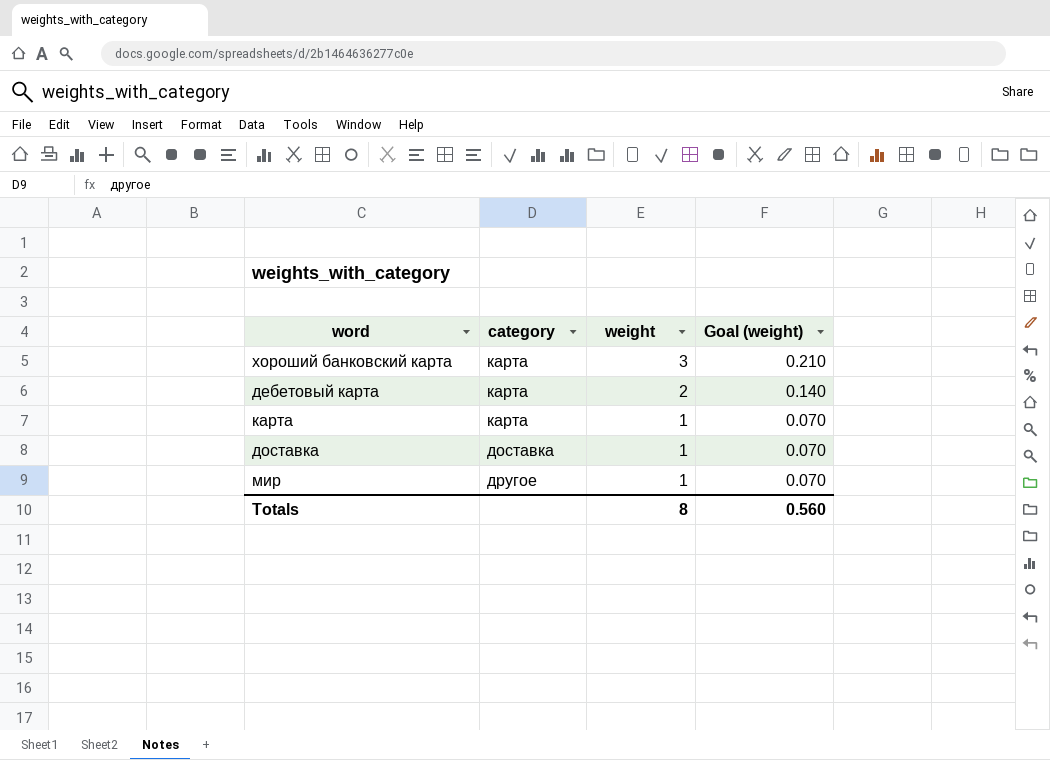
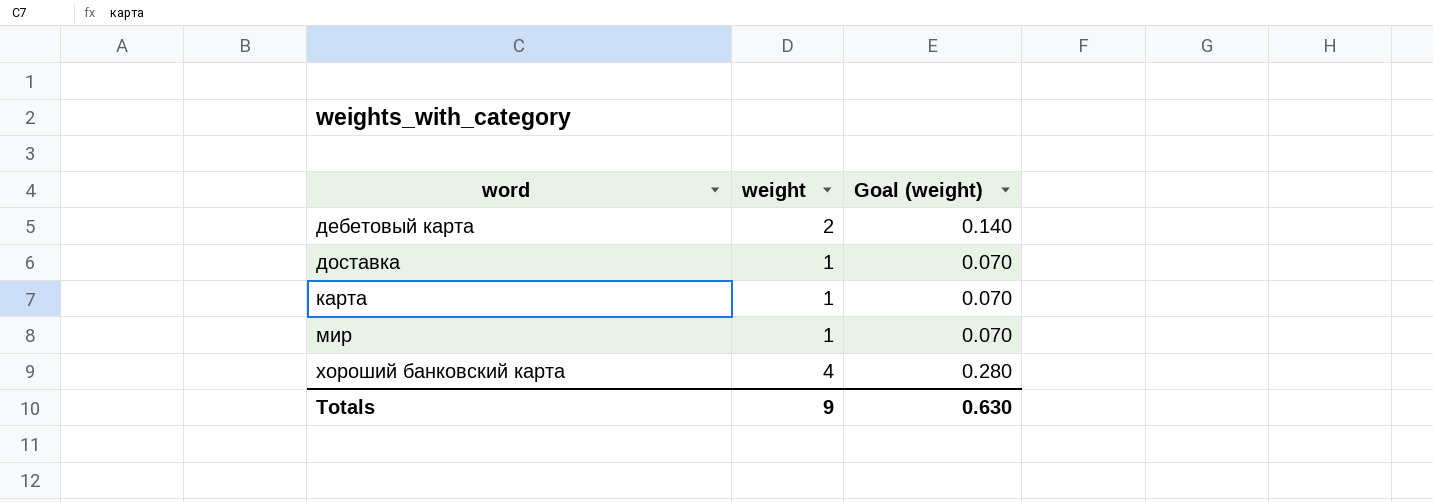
row order: weight descending -> word ascending
column category | position: 2 -> none
хороший банковский карта | weight: 3 -> 4
хороший банковский карта | Goal (weight): 0.210 -> 0.280
Totals | weight: 8 -> 9
Totals | Goal (weight): 0.560 -> 0.630

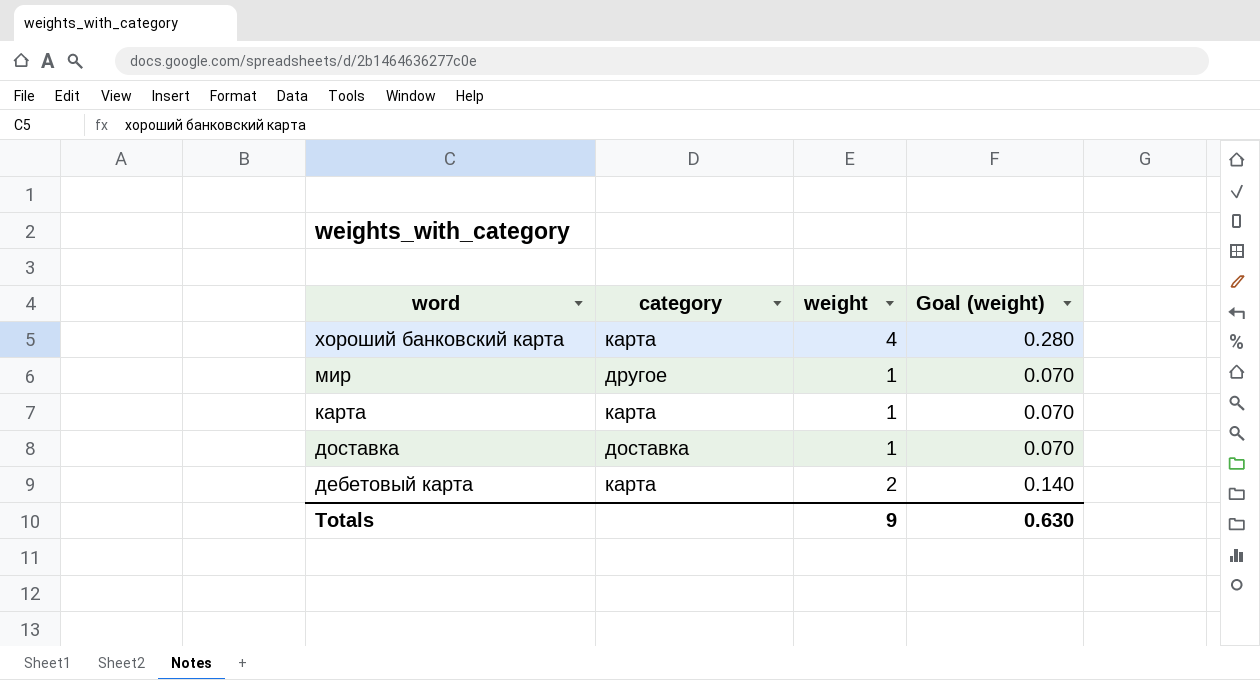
row order: word ascending -> word descending
column category | position: none -> 2

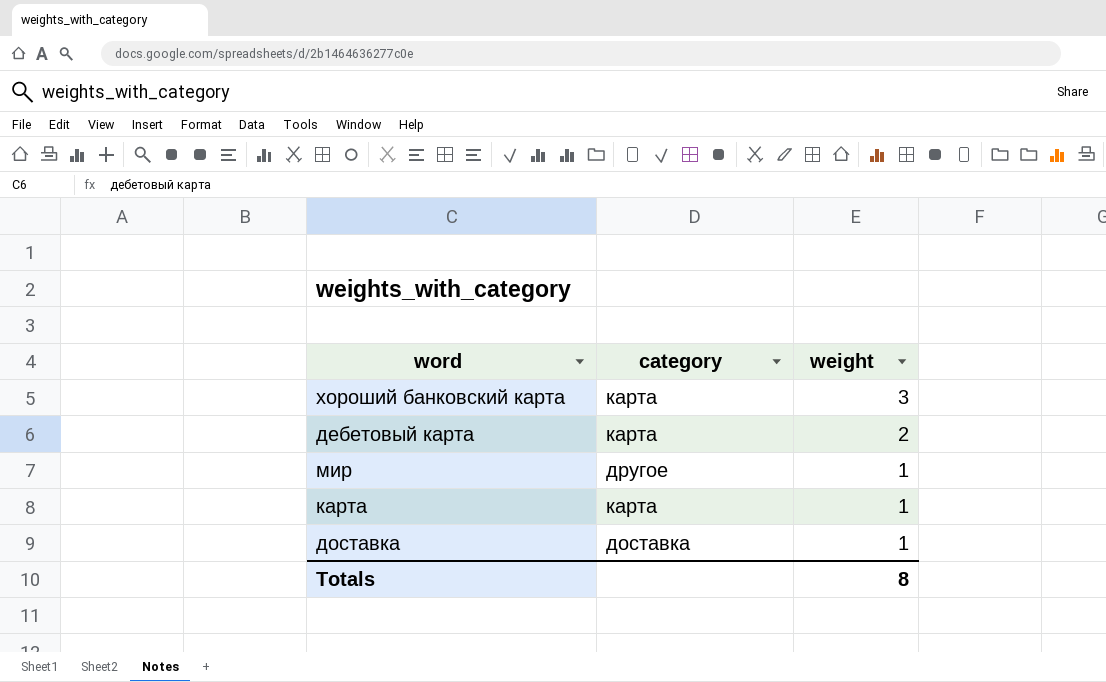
row order: word descending -> weight descending
column Goal (weight) | formula: [weight] * 0.07 -> none
хороший банковский карта | weight: 4 -> 3
Totals | weight: 9 -> 8

